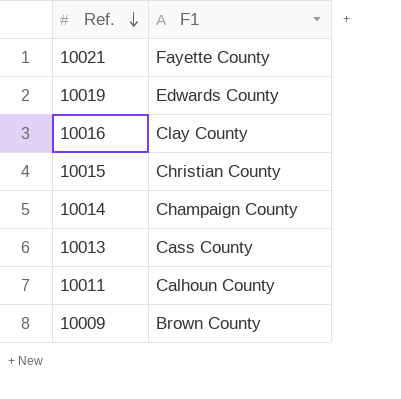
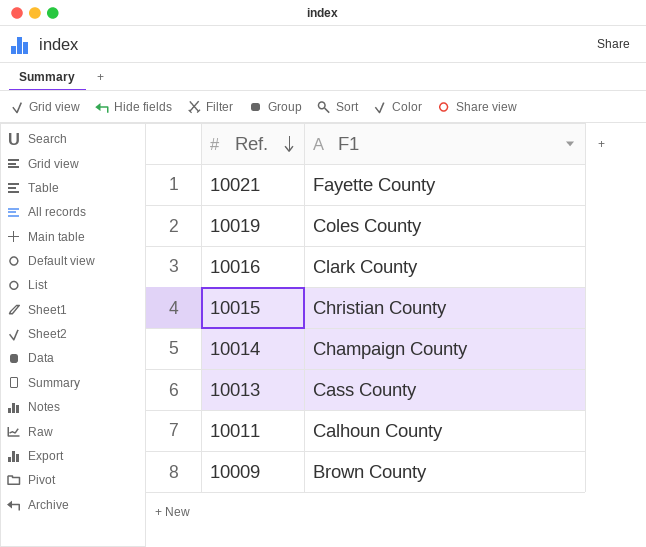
10019 | F1: Edwards County -> Coles County
10016 | F1: Clay County -> Clark County

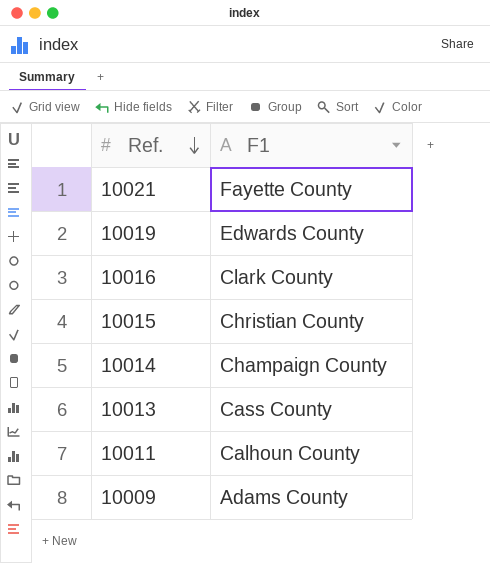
10019 | F1: Coles County -> Edwards County
10009 | F1: Brown County -> Adams County

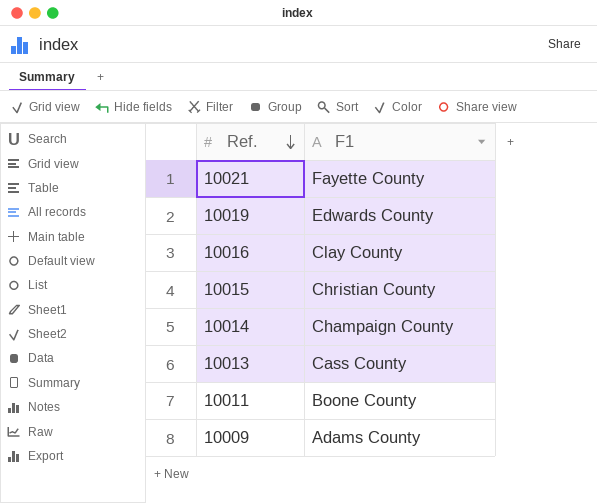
10016 | F1: Clark County -> Clay County
10011 | F1: Calhoun County -> Boone County

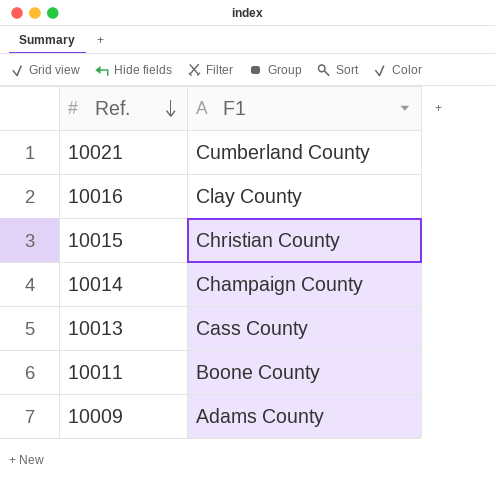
row 10019: Edwards County -> none
10021 | F1: Fayette County -> Cumberland County

